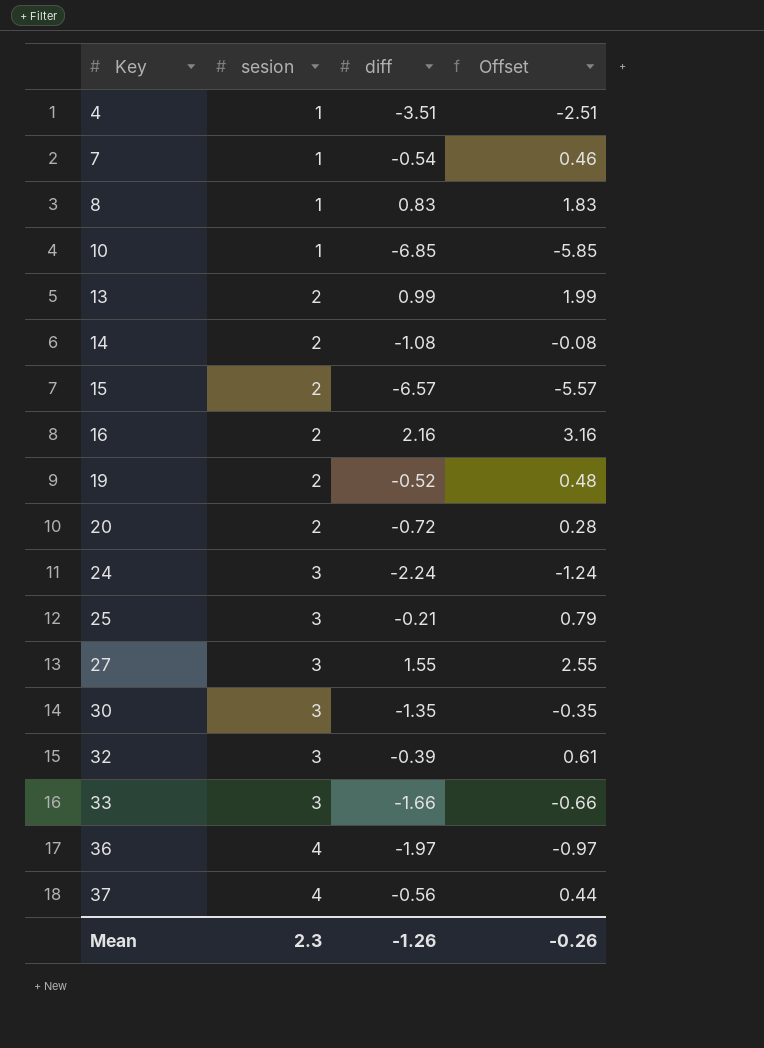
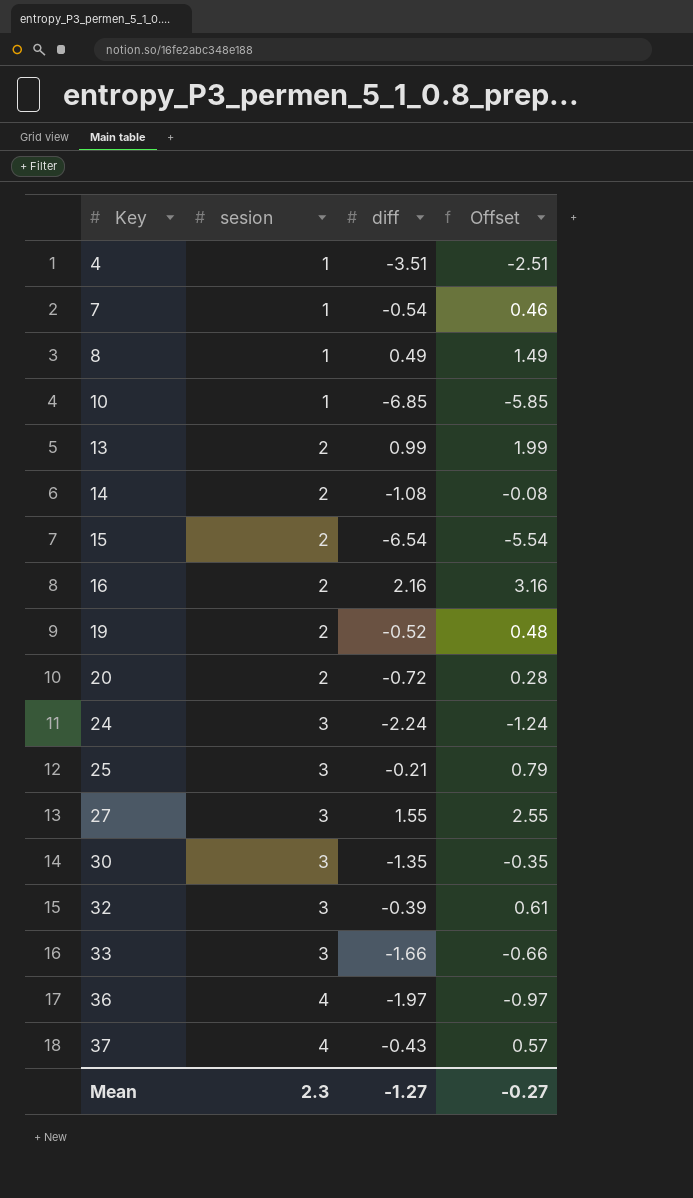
8 | diff: 0.83 -> 0.49
8 | Offset: 1.83 -> 1.49
15 | diff: -6.57 -> -6.54
15 | Offset: -5.57 -> -5.54
37 | diff: -0.56 -> -0.43
37 | Offset: 0.44 -> 0.57
Mean | diff: -1.26 -> -1.27
Mean | Offset: -0.26 -> -0.27

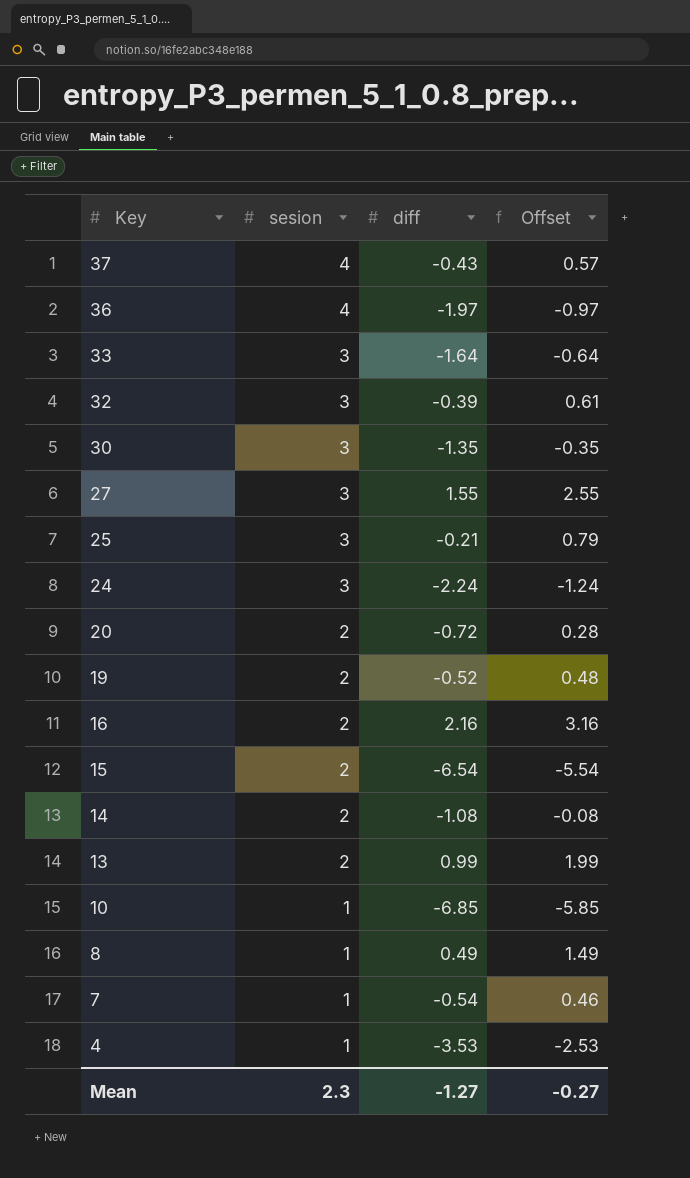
row order: Key ascending -> Key descending
33 | diff: -1.66 -> -1.64
33 | Offset: -0.66 -> -0.64
4 | diff: -3.51 -> -3.53
4 | Offset: -2.51 -> -2.53

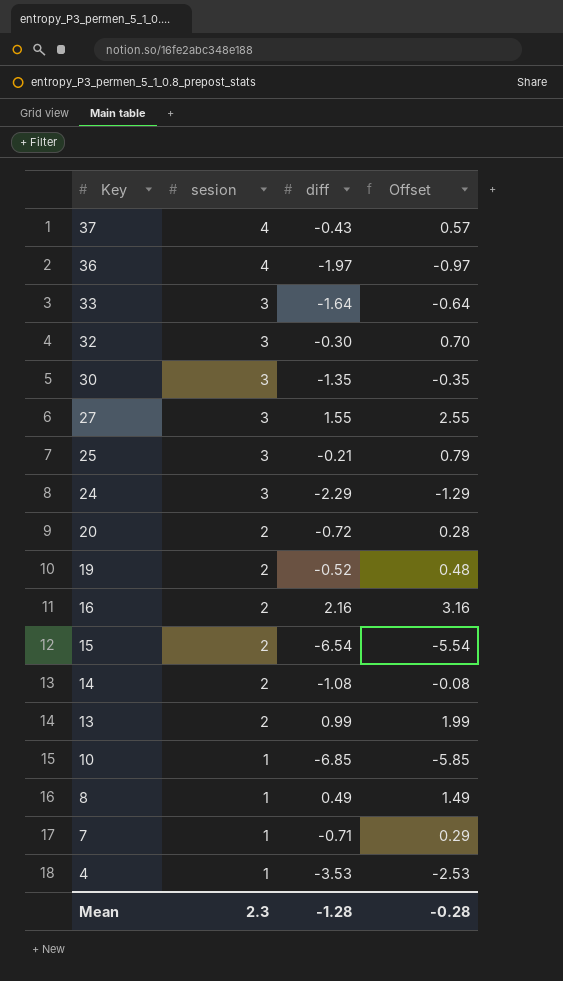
32 | diff: -0.39 -> -0.30
32 | Offset: 0.61 -> 0.70
24 | diff: -2.24 -> -2.29
24 | Offset: -1.24 -> -1.29
7 | diff: -0.54 -> -0.71
7 | Offset: 0.46 -> 0.29
Mean | diff: -1.27 -> -1.28
Mean | Offset: -0.27 -> -0.28

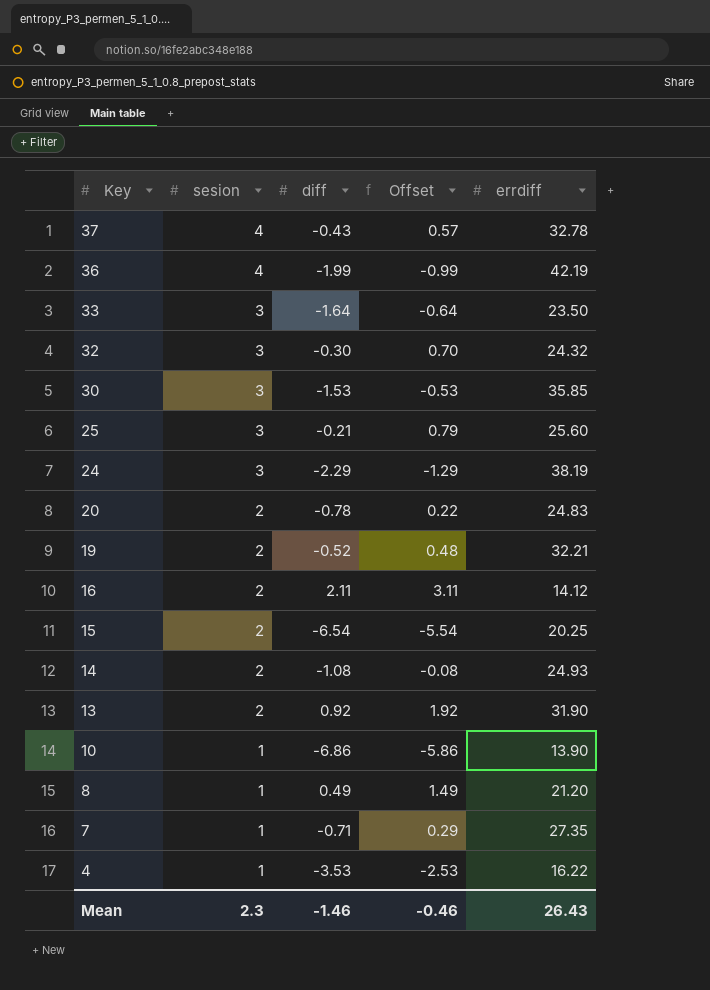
column errdiff | position: none -> 5
row 27: 3 | 1.55 | 2.55 -> none
36 | diff: -1.97 -> -1.99
36 | Offset: -0.97 -> -0.99
30 | diff: -1.35 -> -1.53
30 | Offset: -0.35 -> -0.53
20 | diff: -0.72 -> -0.78
20 | Offset: 0.28 -> 0.22
16 | diff: 2.16 -> 2.11
16 | Offset: 3.16 -> 3.11
13 | diff: 0.99 -> 0.92
13 | Offset: 1.99 -> 1.92
10 | diff: -6.85 -> -6.86
10 | Offset: -5.85 -> -5.86
Mean | diff: -1.28 -> -1.46
Mean | Offset: -0.28 -> -0.46

